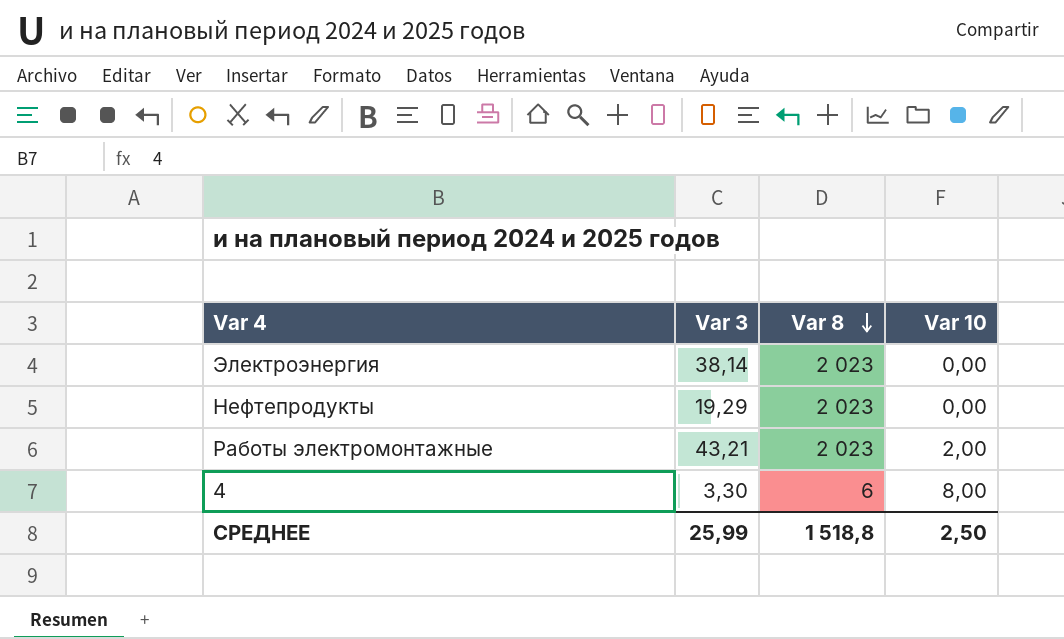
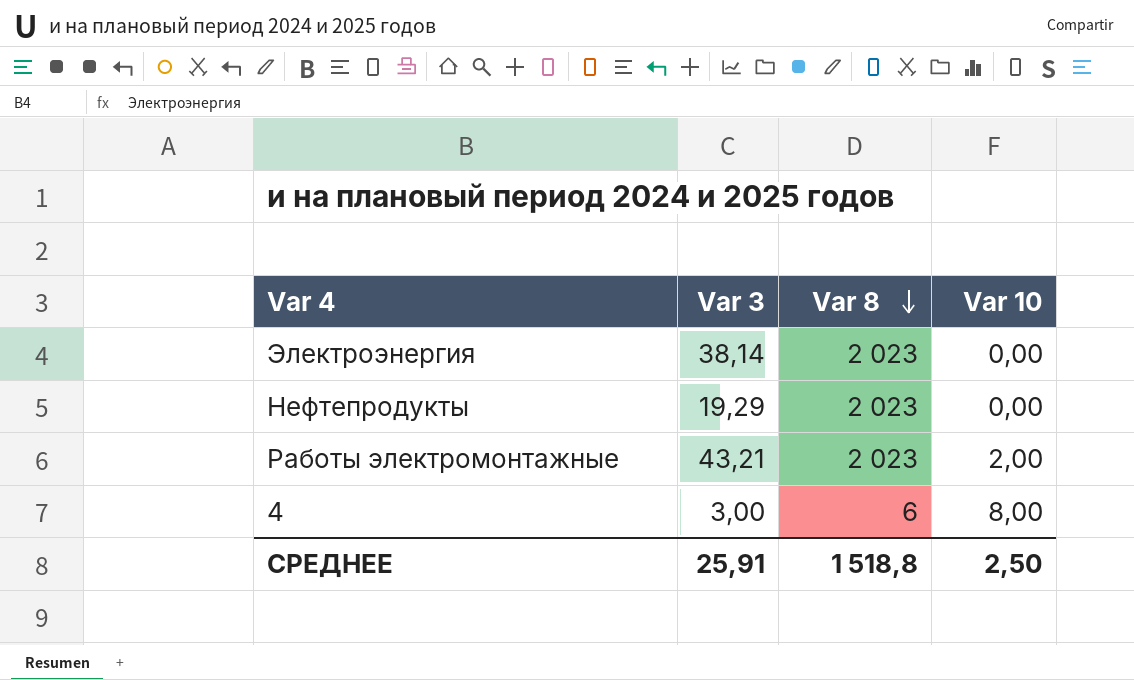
4 | Var 3: 3,30 -> 3,00
СРЕДНЕЕ | Var 3: 25,99 -> 25,91

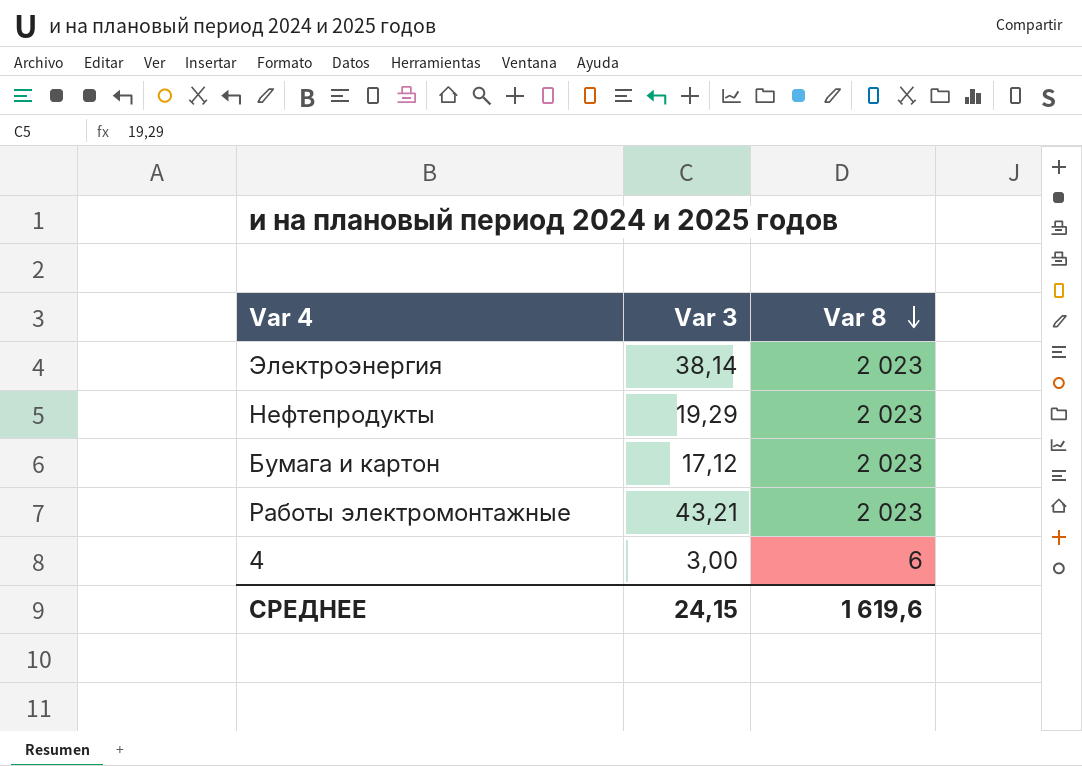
column Var 10 | position: 4 -> none
row Бумага и картон: none -> 17,12 | 2 023
СРЕДНЕЕ | Var 3: 25,91 -> 24,15
СРЕДНЕЕ | Var 8: 1 518,8 -> 1 619,6

